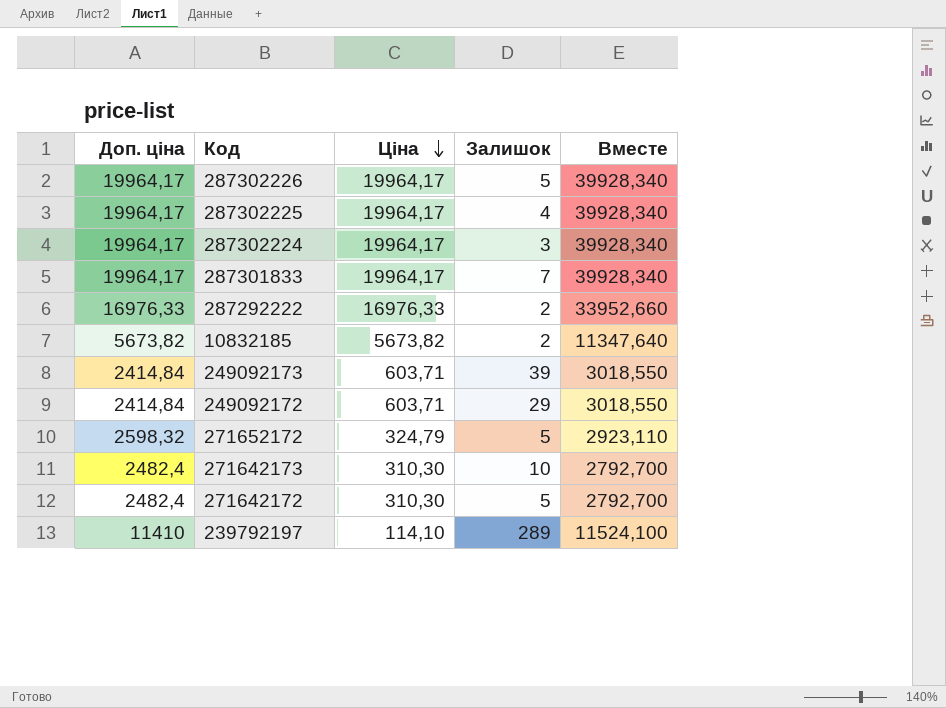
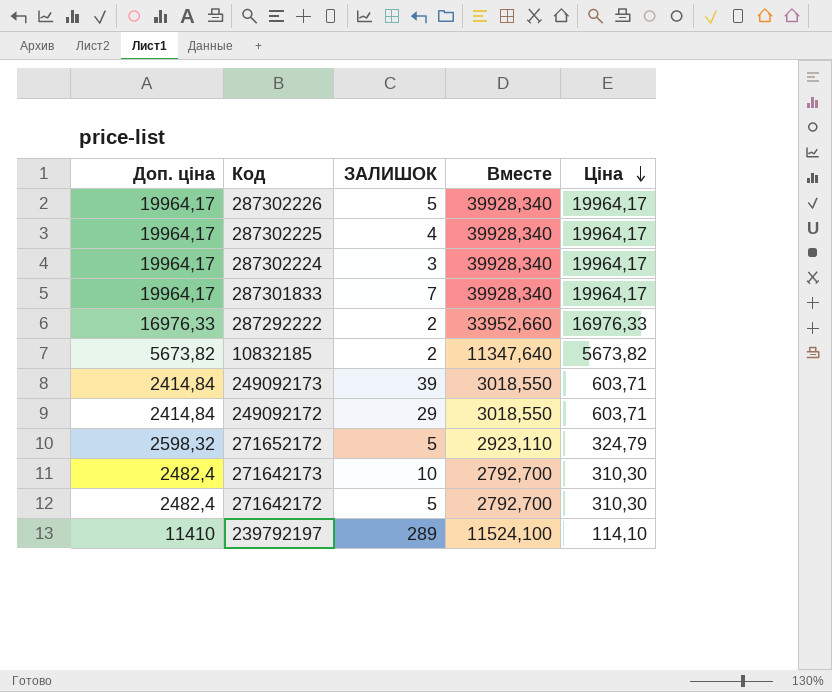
column name: Залишок -> ЗАЛИШОК
column Ціна | position: 3 -> 5

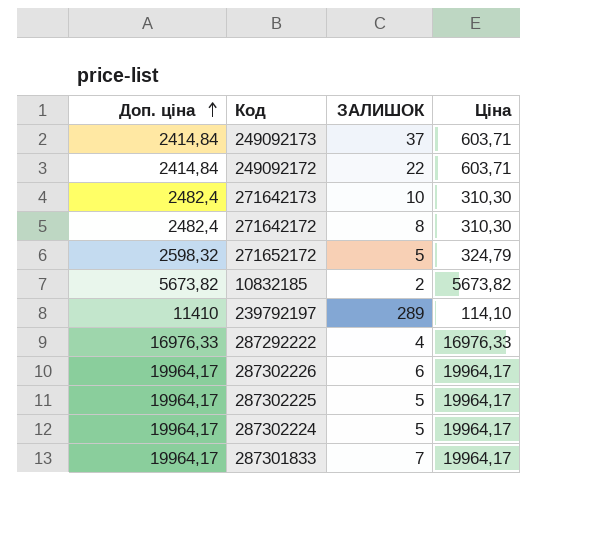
row order: Ціна descending -> Доп. ціна ascending
column Вместе | formula: [Доп. ціна] + [Ціна] -> none
249092173 | ЗАЛИШОК: 39 -> 37
249092172 | ЗАЛИШОК: 29 -> 22
271642172 | ЗАЛИШОК: 5 -> 8
287292222 | ЗАЛИШОК: 2 -> 4
287302226 | ЗАЛИШОК: 5 -> 6
287302225 | ЗАЛИШОК: 4 -> 5
287302224 | ЗАЛИШОК: 3 -> 5

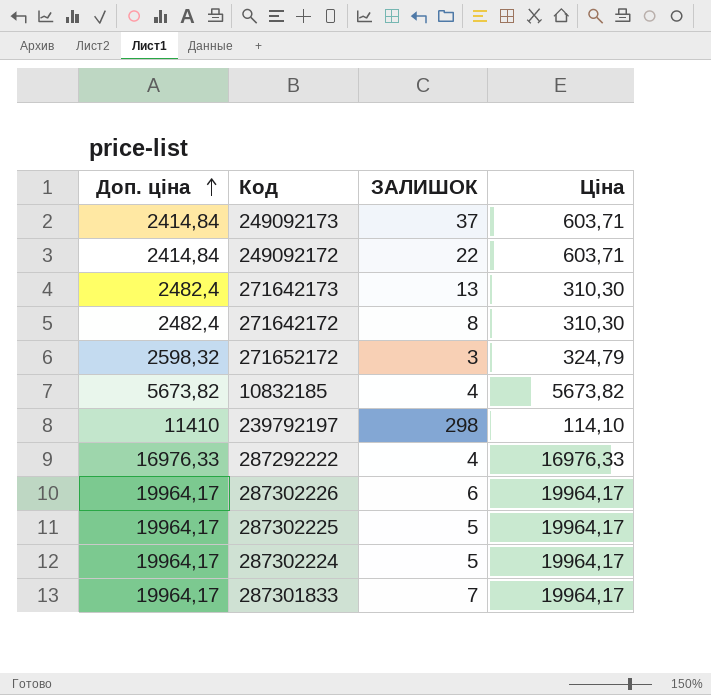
271642173 | ЗАЛИШОК: 10 -> 13
271652172 | ЗАЛИШОК: 5 -> 3
10832185 | ЗАЛИШОК: 2 -> 4
239792197 | ЗАЛИШОК: 289 -> 298

